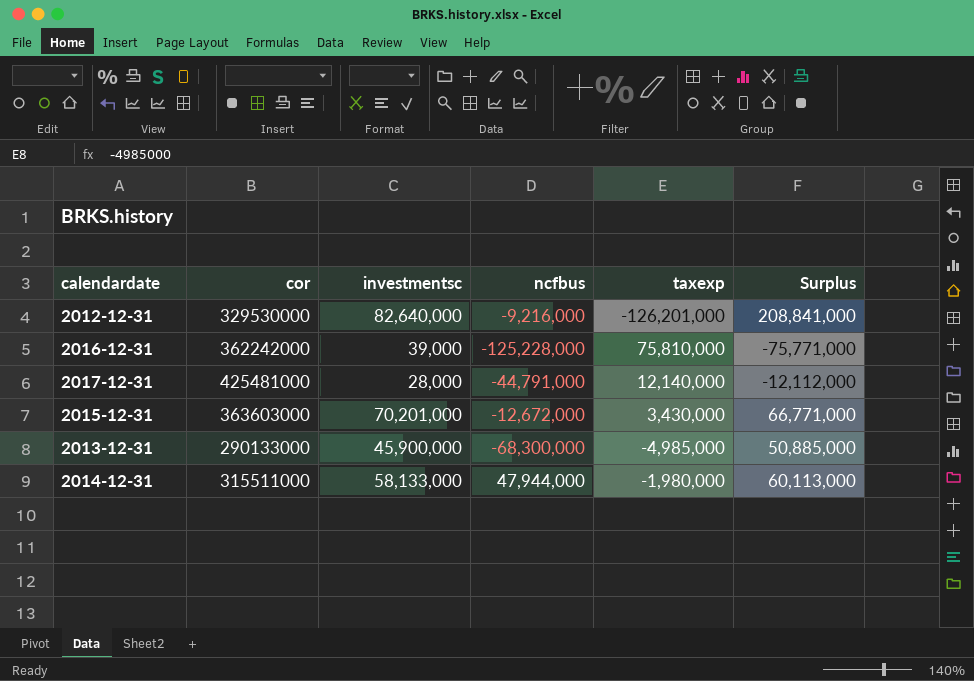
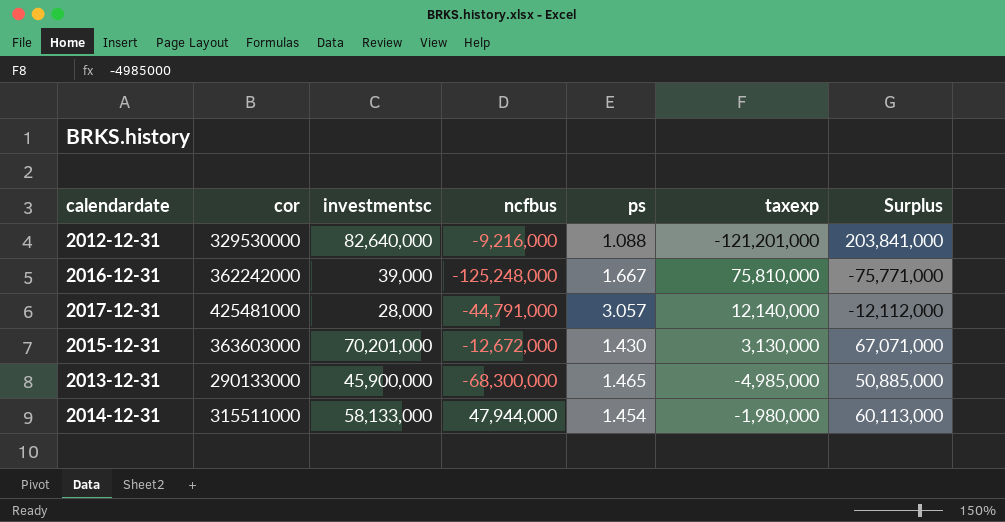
column ps | position: none -> 5
2012-12-31 | taxexp: -126,201,000 -> -121,201,000
2012-12-31 | Surplus: 208,841,000 -> 203,841,000
2016-12-31 | ncfbus: -125,228,000 -> -125,248,000
2015-12-31 | taxexp: 3,430,000 -> 3,130,000
2015-12-31 | Surplus: 66,771,000 -> 67,071,000

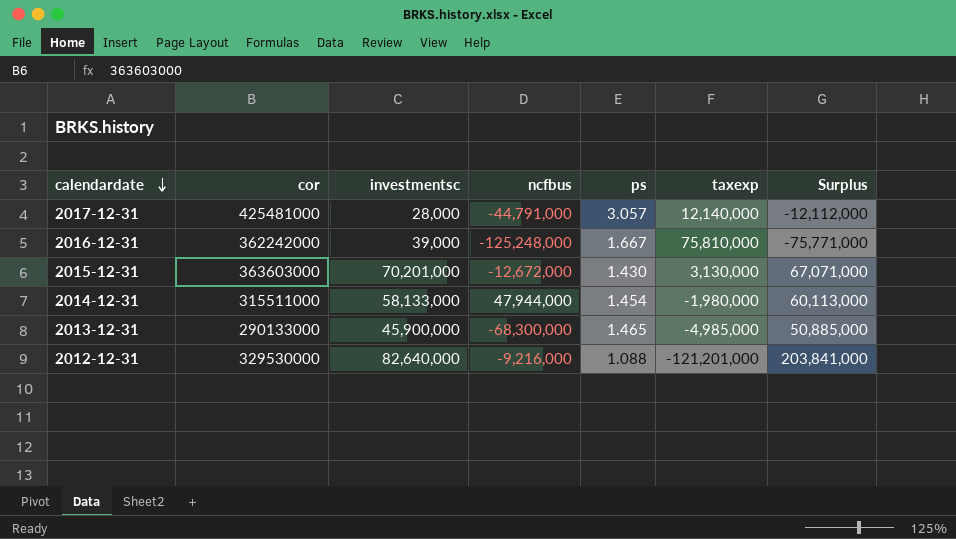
row order: none -> calendardate descending

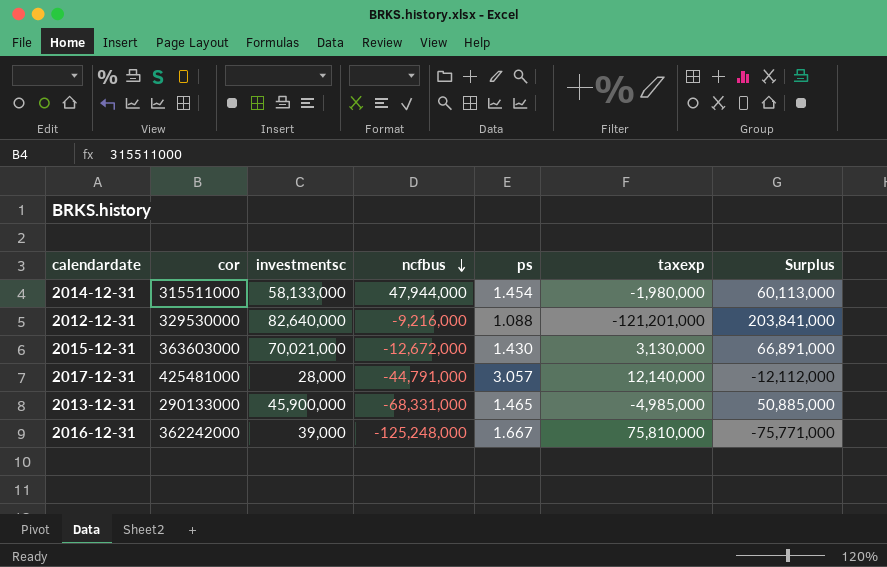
row order: calendardate descending -> ncfbus descending
2015-12-31 | investmentsc: 70,201,000 -> 70,021,000
2015-12-31 | Surplus: 67,071,000 -> 66,891,000
2013-12-31 | ncfbus: -68,300,000 -> -68,331,000

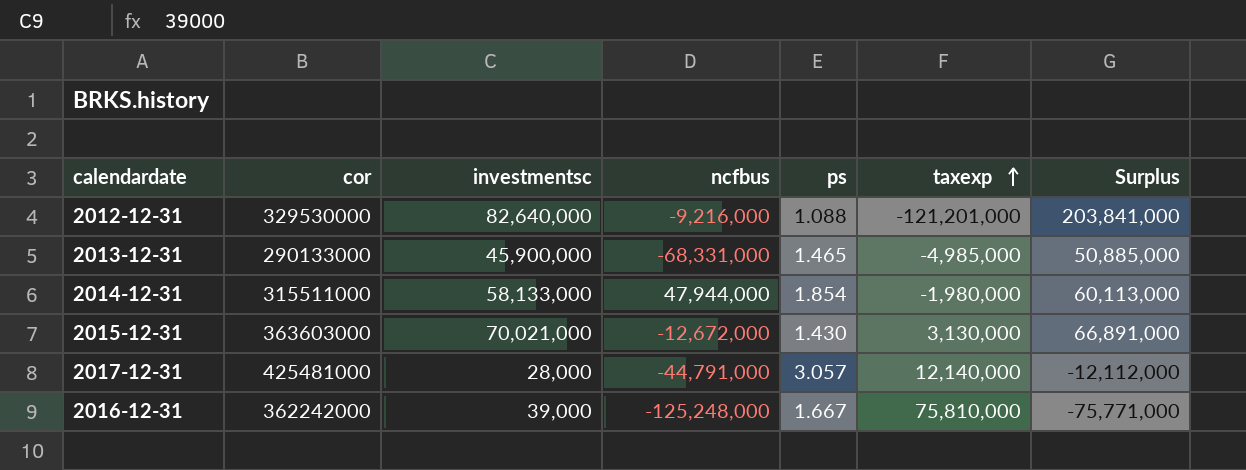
row order: ncfbus descending -> taxexp ascending
2014-12-31 | ps: 1.454 -> 1.854

